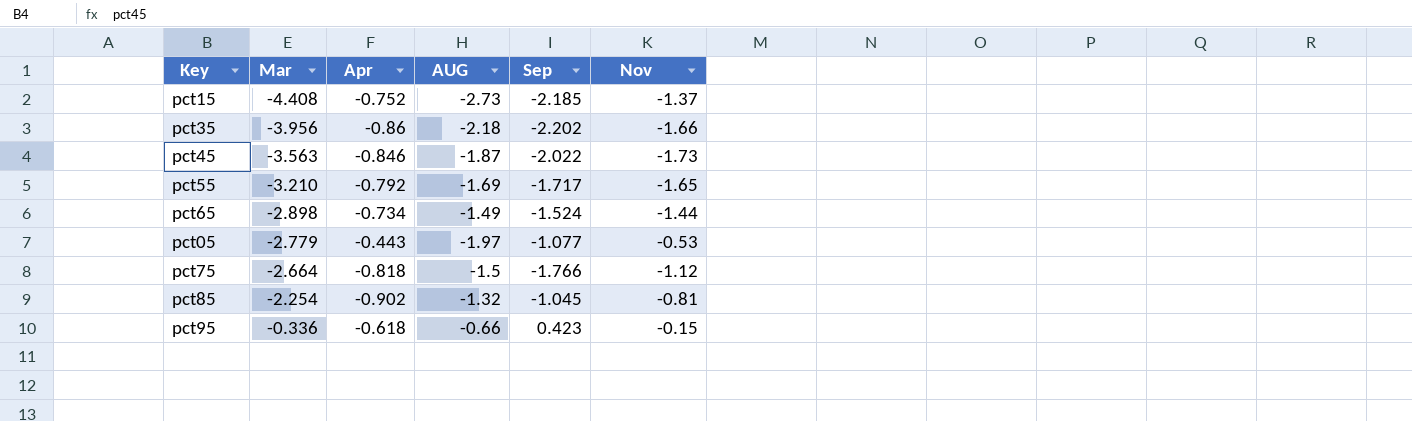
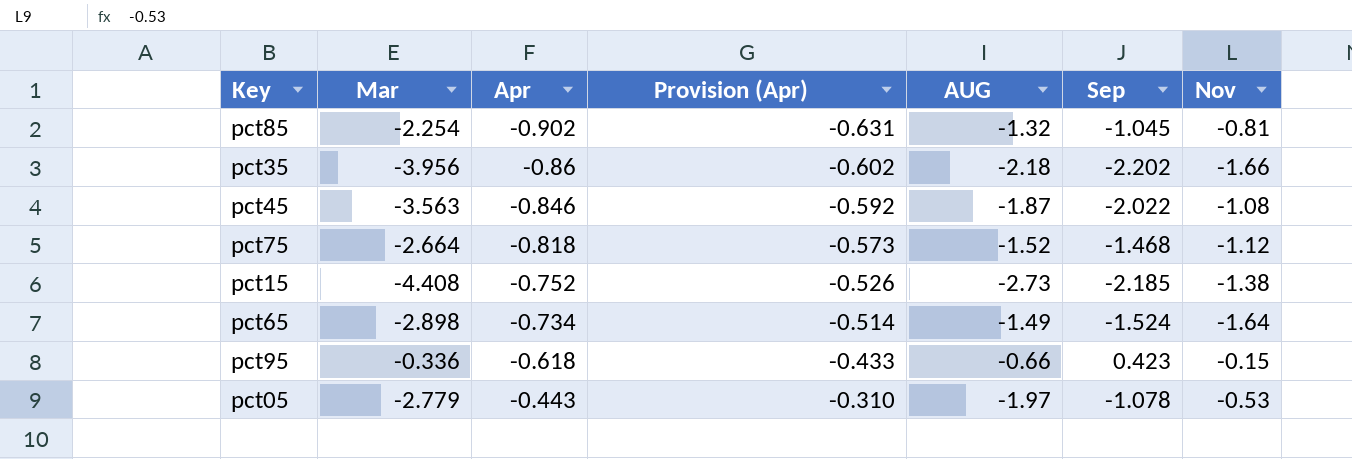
row order: Mar ascending -> Apr ascending
column Provision (Apr) | formula: none -> [Apr] * 0.7
row pct55: -3.210 | -0.792 | -1.69 | -1.717 | -1.65 -> none
pct45 | Nov: -1.73 -> -1.08
pct75 | AUG: -1.5 -> -1.52
pct75 | Sep: -1.766 -> -1.468
pct15 | Nov: -1.37 -> -1.38
pct65 | Nov: -1.44 -> -1.64
pct05 | Sep: -1.077 -> -1.078

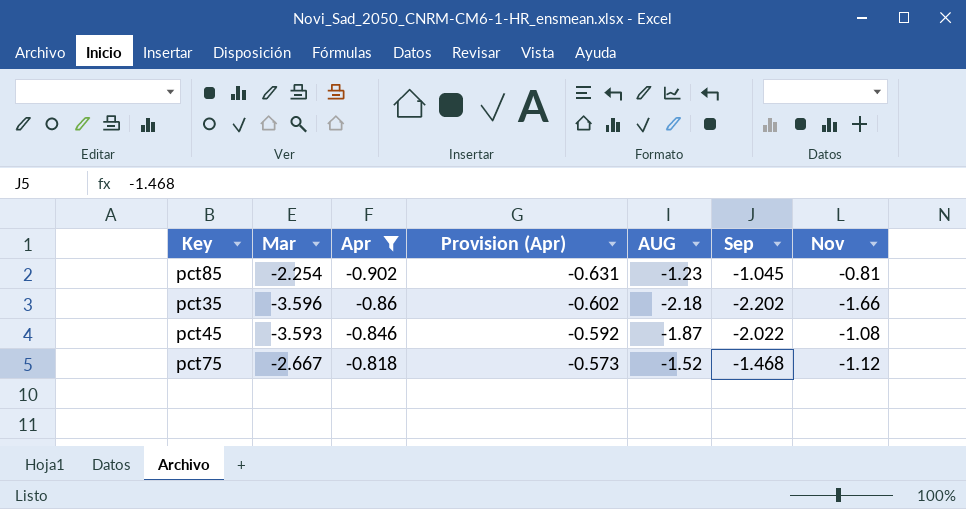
filter: none -> Apr <= -0.818
pct85 | AUG: -1.32 -> -1.23
pct35 | Mar: -3.956 -> -3.596
pct45 | Mar: -3.563 -> -3.593
pct75 | Mar: -2.664 -> -2.667

